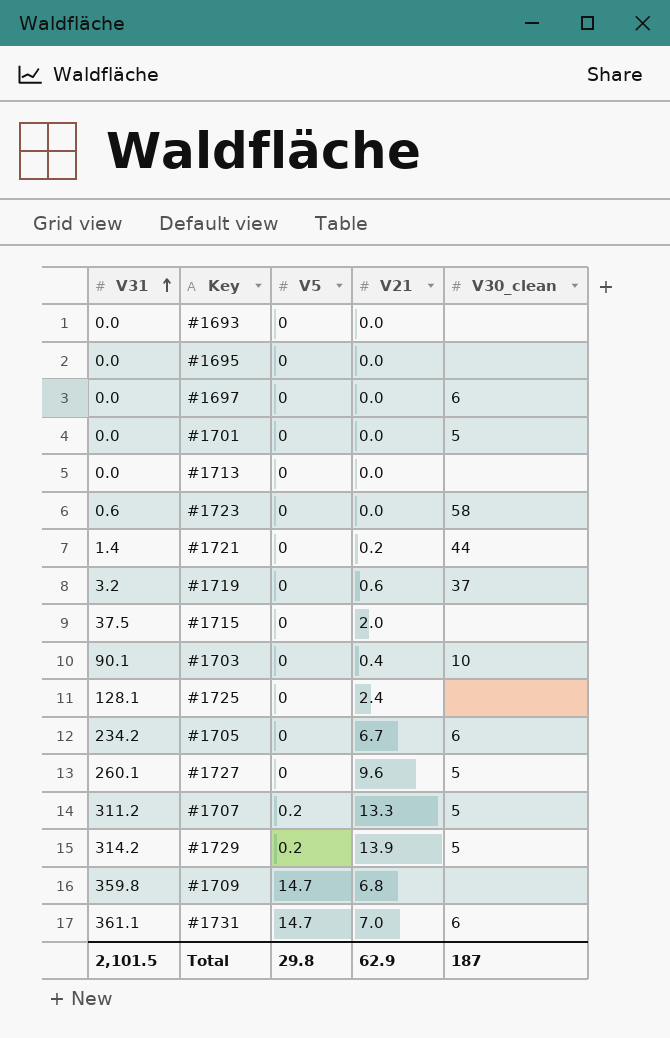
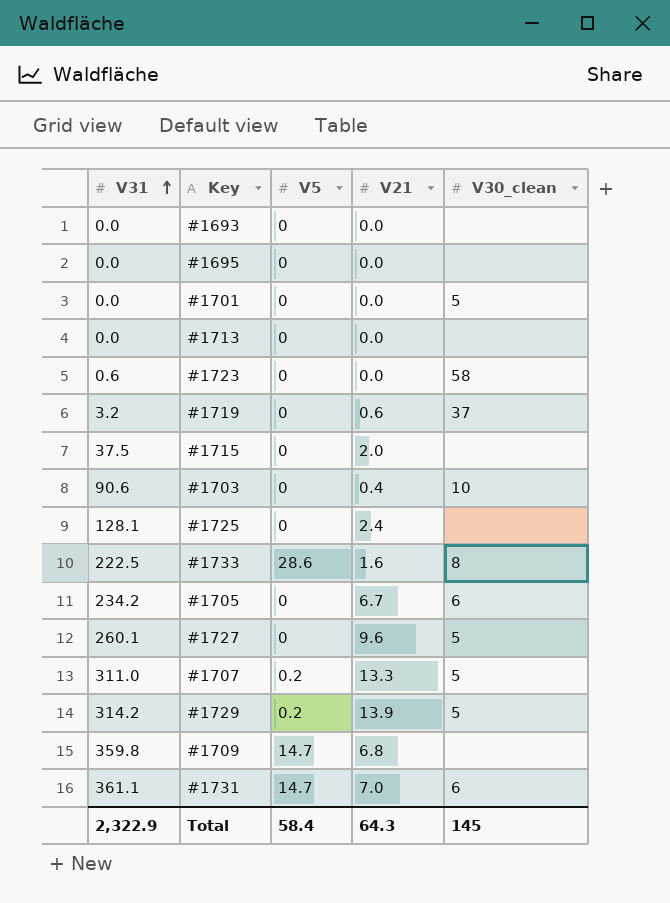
row #1697: 0.0 | 0 | 0.0 | 6 -> none
row #1721: 1.4 | 0 | 0.2 | 44 -> none
#1703 | V31: 90.1 -> 90.6
row #1733: none -> 222.5 | 28.6 | 1.6 | 8
#1707 | V31: 311.2 -> 311.0
Total | V31: 2,101.5 -> 2,322.9
Total | V5: 29.8 -> 58.4
Total | V21: 62.9 -> 64.3
Total | V30_clean: 187 -> 145

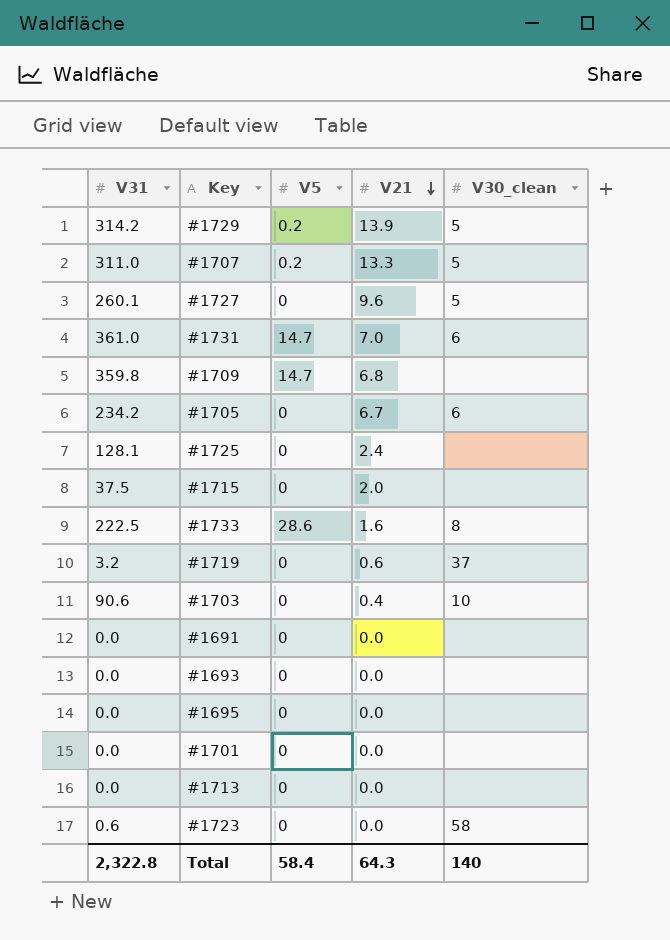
row order: V31 ascending -> V21 descending
#1731 | V31: 361.1 -> 361.0
row #1691: none -> 0.0 | 0 | 0.0 | none
#1701 | V30_clean: 5 -> none
Total | V31: 2,322.9 -> 2,322.8
Total | V30_clean: 145 -> 140

